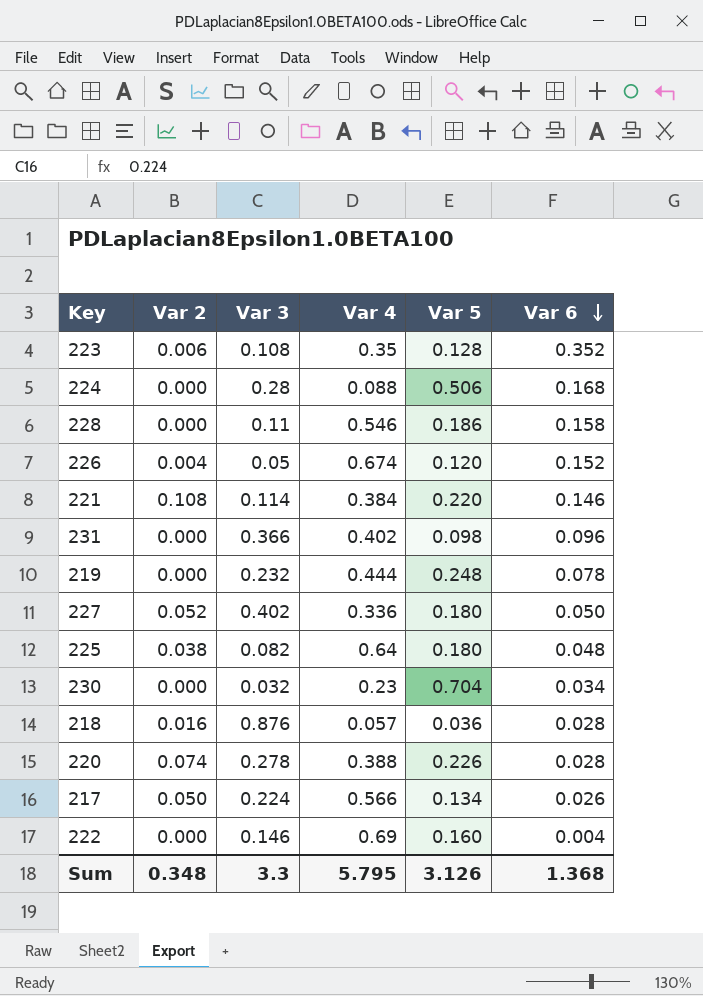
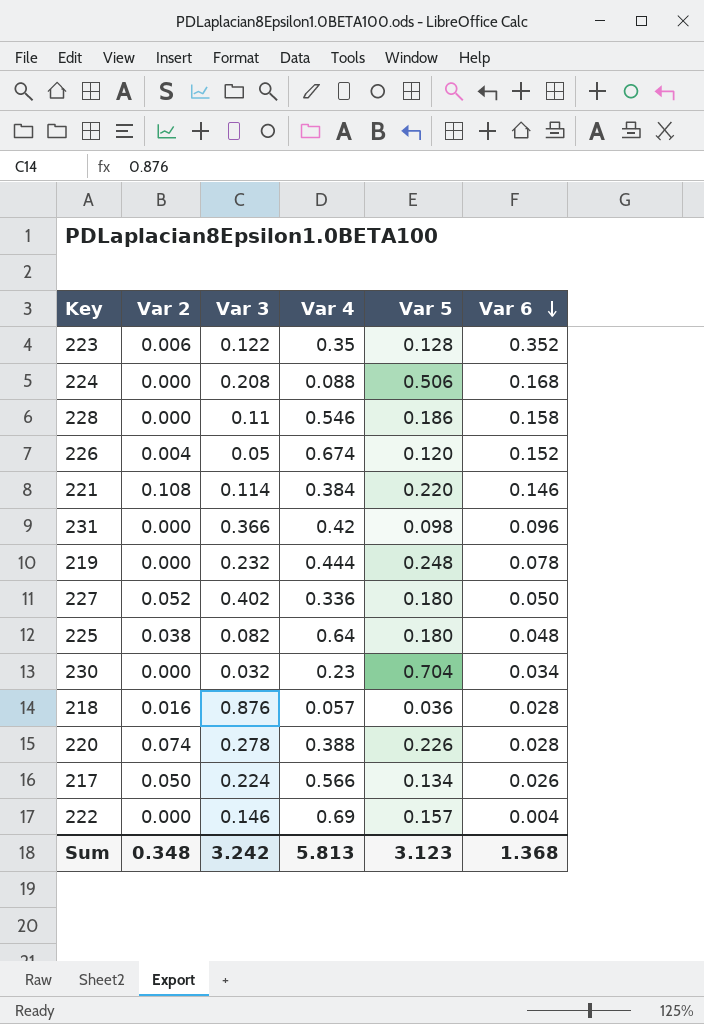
223 | Var 3: 0.108 -> 0.122
224 | Var 3: 0.28 -> 0.208
231 | Var 4: 0.402 -> 0.42
222 | Var 5: 0.160 -> 0.157
Sum | Var 3: 3.3 -> 3.242
Sum | Var 4: 5.795 -> 5.813
Sum | Var 5: 3.126 -> 3.123

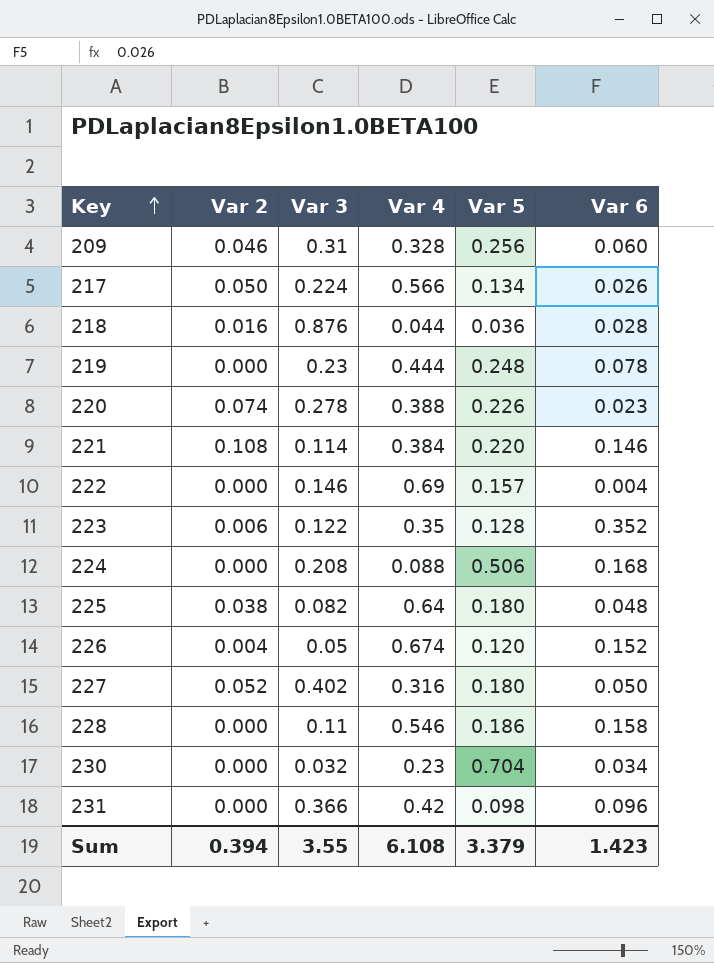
row order: Var 6 descending -> Key ascending
row 209: none -> 0.046 | 0.31 | 0.328 | 0.256 | 0.060
218 | Var 4: 0.057 -> 0.044
219 | Var 3: 0.232 -> 0.23
220 | Var 6: 0.028 -> 0.023
227 | Var 4: 0.336 -> 0.316
Sum | Var 2: 0.348 -> 0.394
Sum | Var 3: 3.242 -> 3.55
Sum | Var 4: 5.813 -> 6.108
Sum | Var 5: 3.123 -> 3.379
Sum | Var 6: 1.368 -> 1.423

